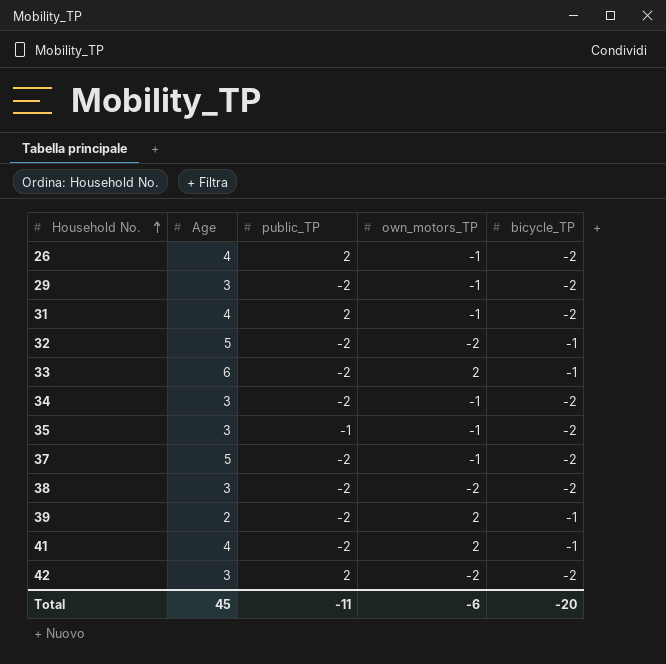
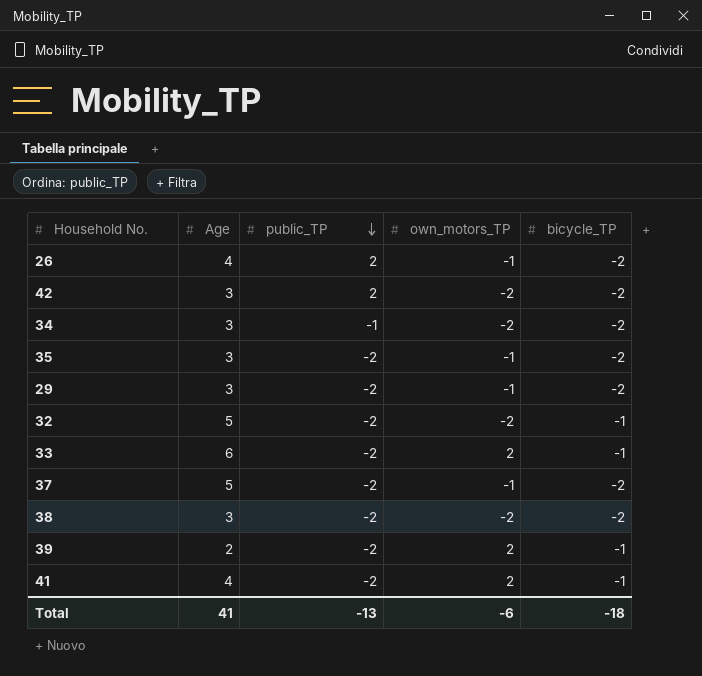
row order: Household No. ascending -> public_TP descending
row 31: 4 | 2 | -1 | -2 -> none
34 | public_TP: -2 -> -1
34 | own_motors_TP: -1 -> -2
35 | public_TP: -1 -> -2
Total | Age: 45 -> 41
Total | public_TP: -11 -> -13
Total | bicycle_TP: -20 -> -18

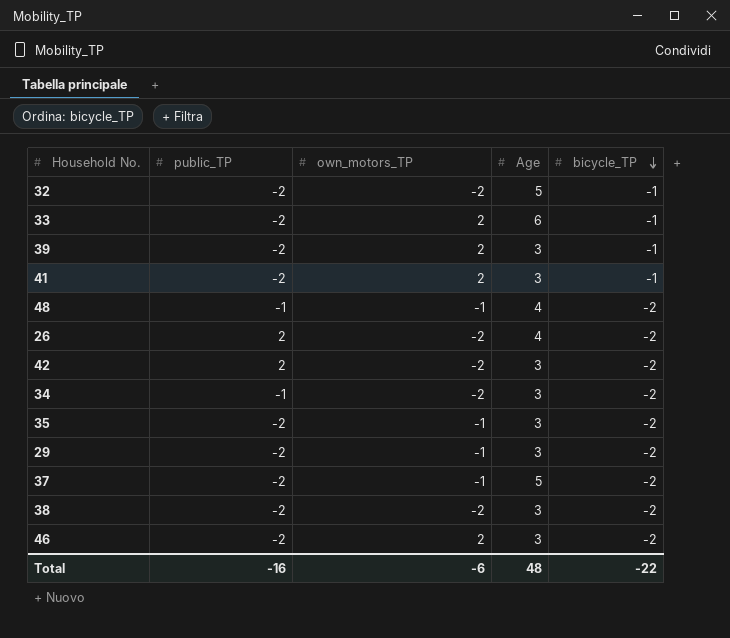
row order: public_TP descending -> bicycle_TP descending
column Age | position: 2 -> 4
39 | Age: 2 -> 3
41 | Age: 4 -> 3
row 48: none -> -1 | -1 | 4 | -2
26 | own_motors_TP: -1 -> -2
row 46: none -> -2 | 2 | 3 | -2
Total | public_TP: -13 -> -16
Total | Age: 41 -> 48
Total | bicycle_TP: -18 -> -22

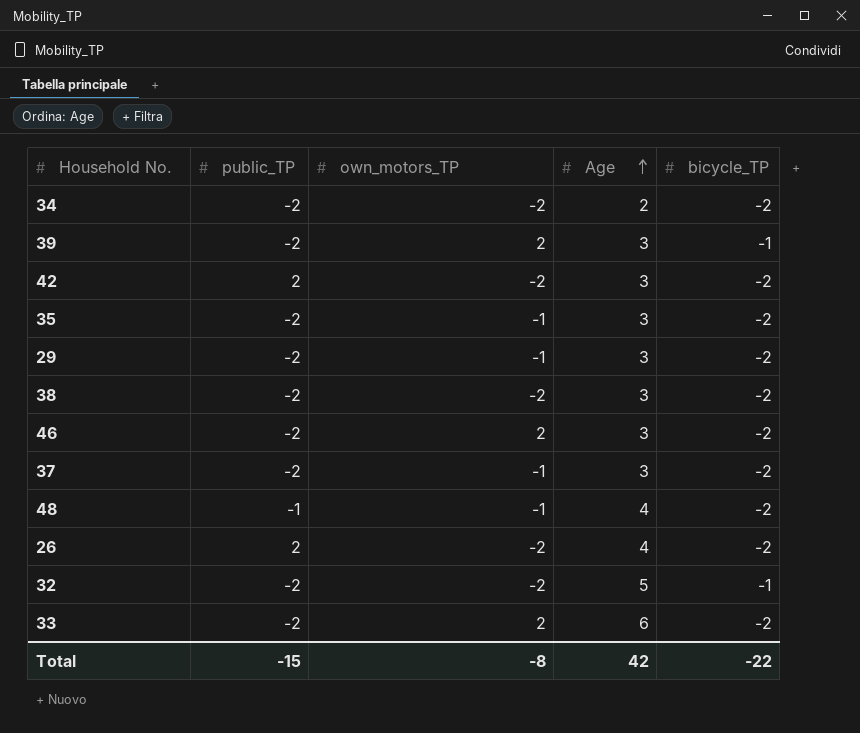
row order: bicycle_TP descending -> Age ascending
row 41: -2 | 2 | 3 | -1 -> none
34 | public_TP: -1 -> -2
34 | Age: 3 -> 2
37 | Age: 5 -> 3
33 | bicycle_TP: -1 -> -2
Total | public_TP: -16 -> -15
Total | own_motors_TP: -6 -> -8
Total | Age: 48 -> 42

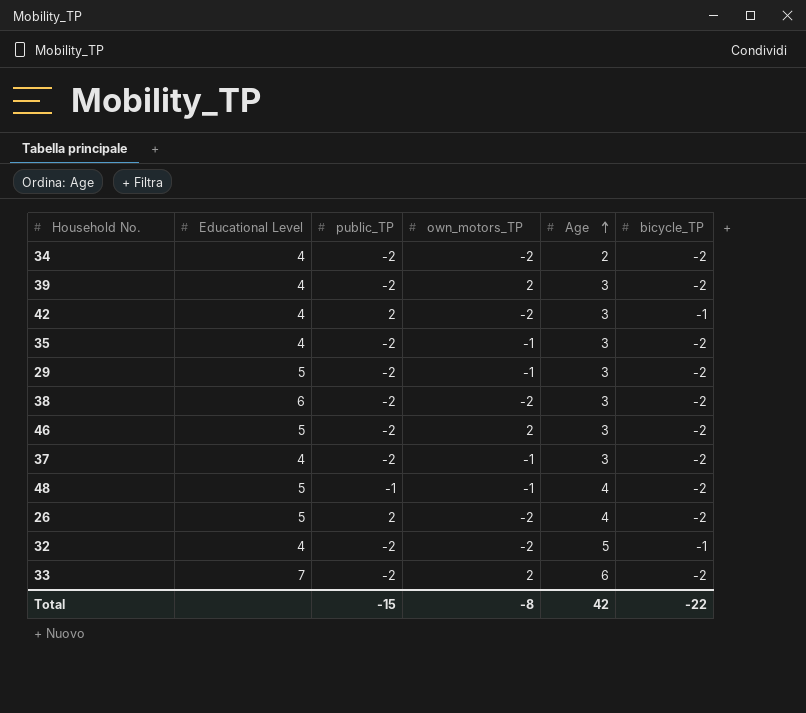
column Educational Level | position: none -> 2
39 | bicycle_TP: -1 -> -2
42 | bicycle_TP: -2 -> -1

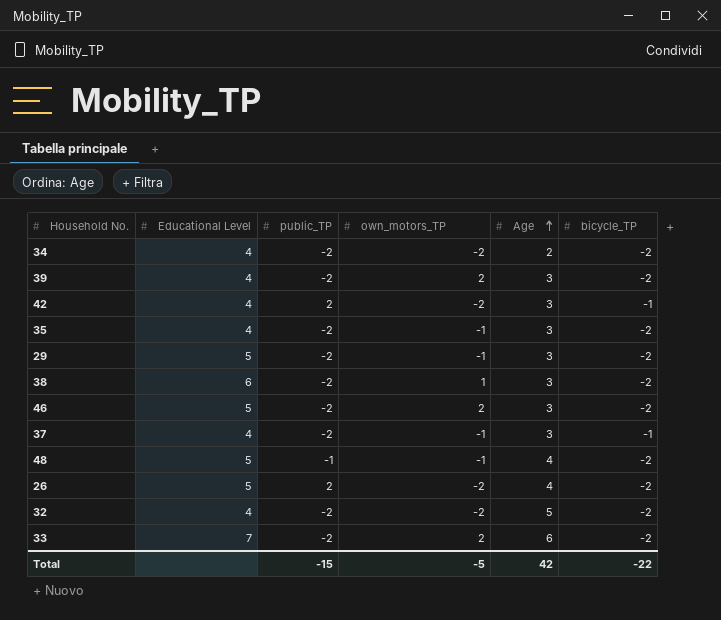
38 | own_motors_TP: -2 -> 1
37 | bicycle_TP: -2 -> -1
32 | bicycle_TP: -1 -> -2
Total | own_motors_TP: -8 -> -5

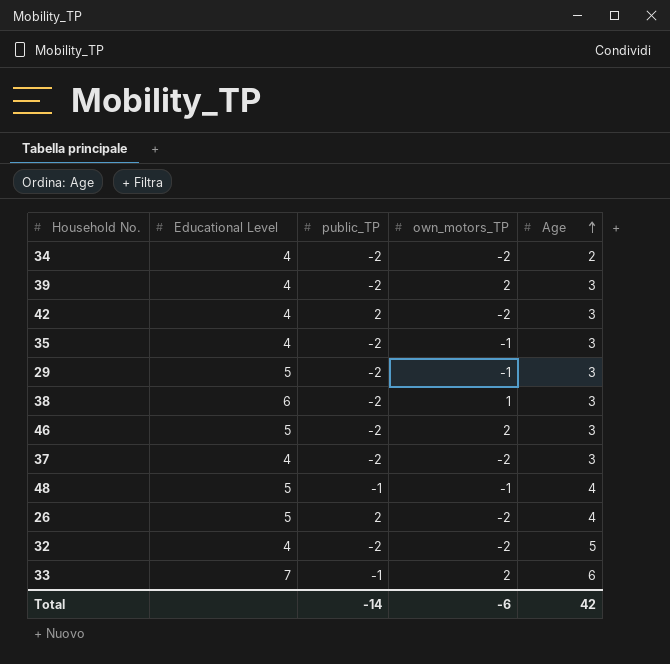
column bicycle_TP | position: 6 -> none
37 | own_motors_TP: -1 -> -2
33 | public_TP: -2 -> -1
Total | public_TP: -15 -> -14
Total | own_motors_TP: -5 -> -6

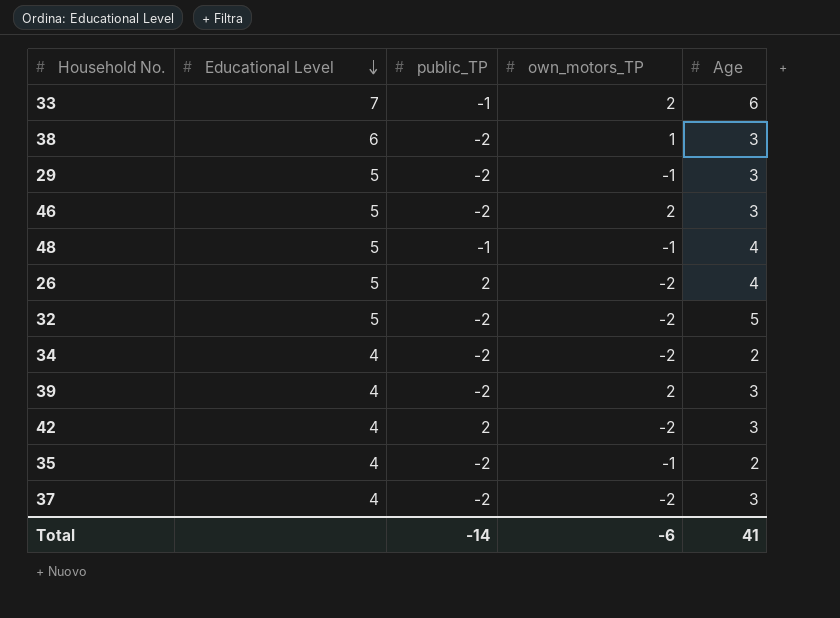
row order: Age ascending -> Educational Level descending
32 | Educational Level: 4 -> 5
35 | Age: 3 -> 2
Total | Age: 42 -> 41

